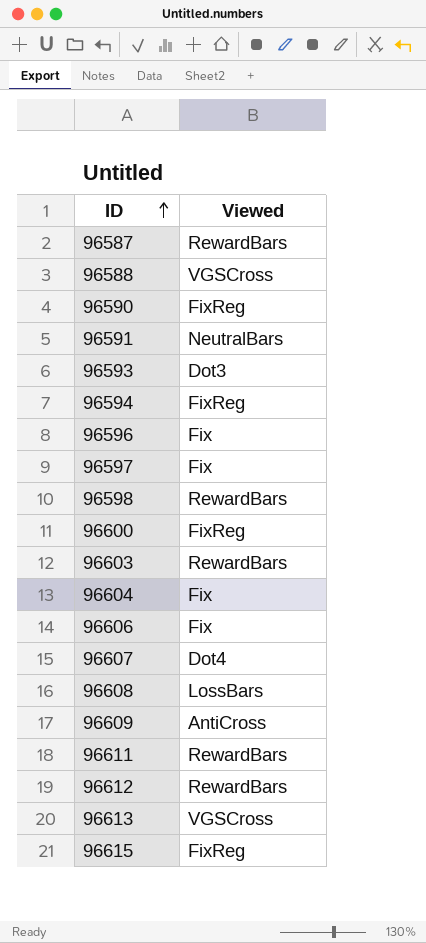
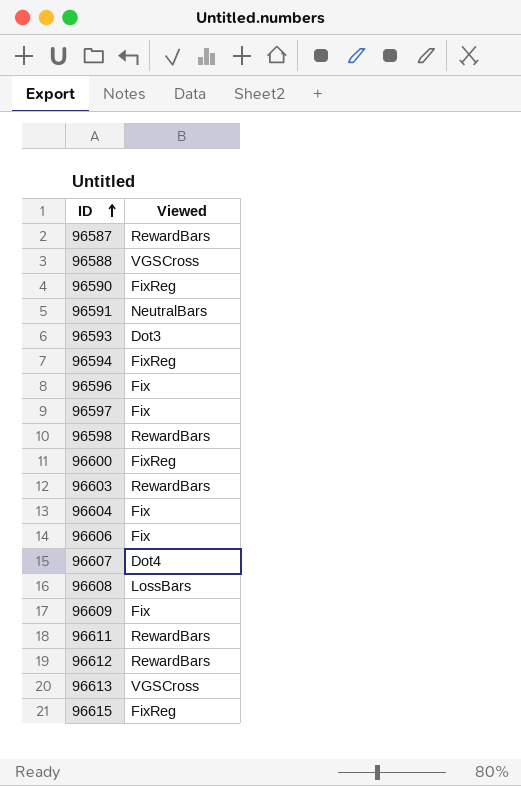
96609 | Viewed: AntiCross -> Fix

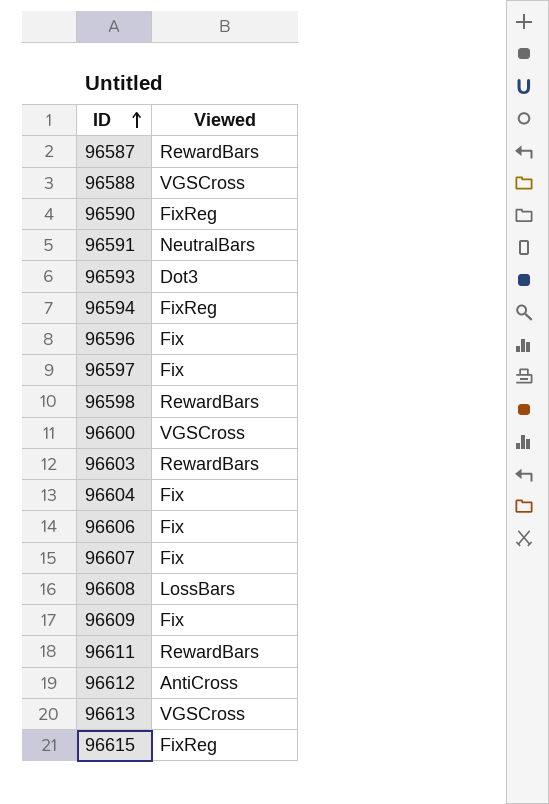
96600 | Viewed: FixReg -> VGSCross
96607 | Viewed: Dot4 -> Fix
96612 | Viewed: RewardBars -> AntiCross

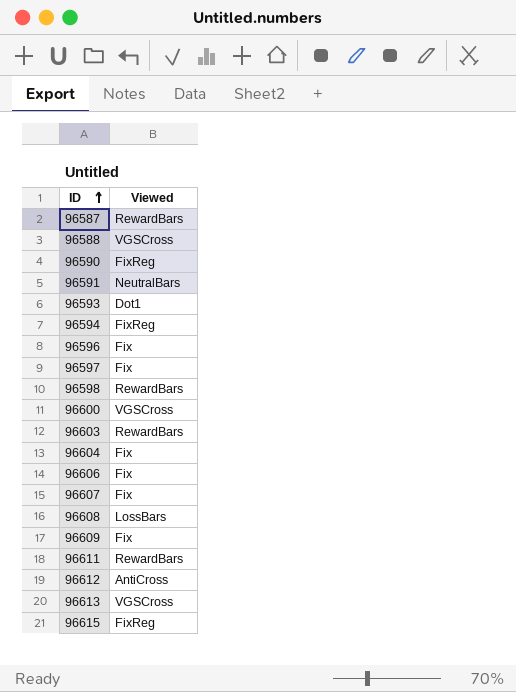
96593 | Viewed: Dot3 -> Dot1

